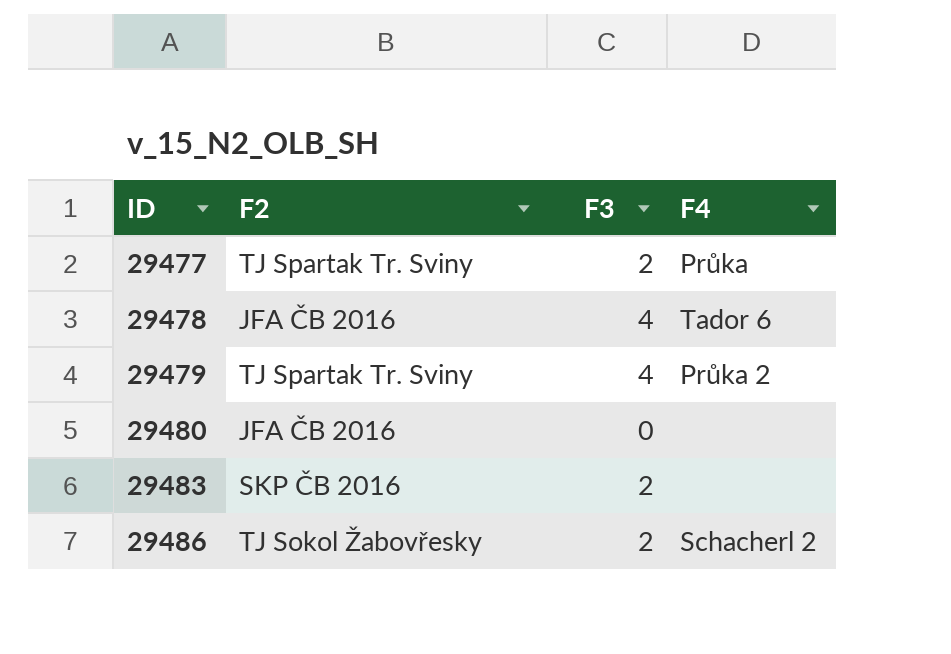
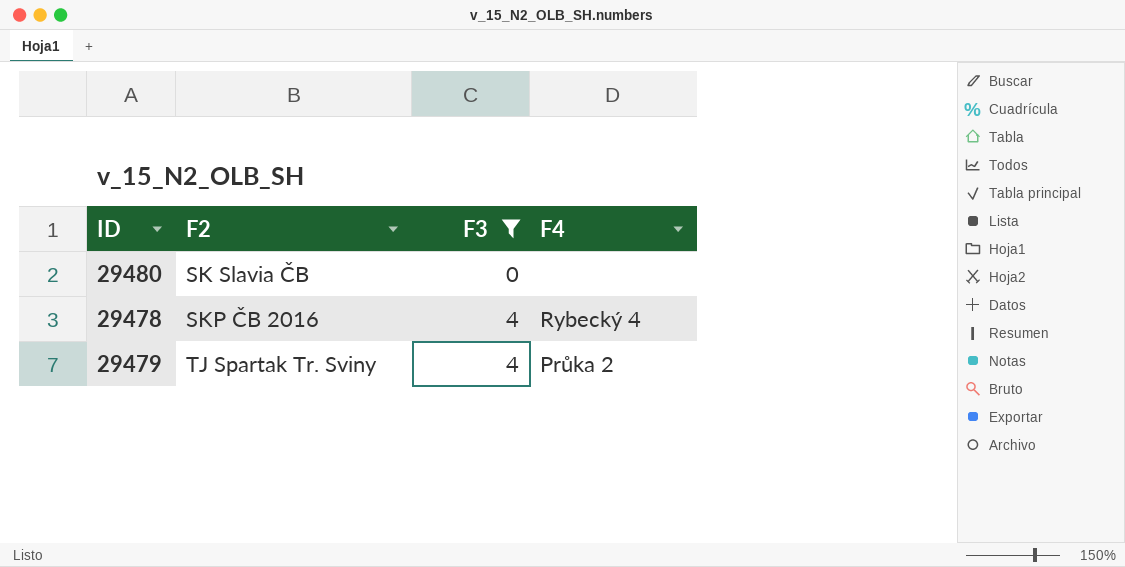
filter: none -> F3 != 2
row order: ID ascending -> F2 ascending
29480 | F2: JFA ČB 2016 -> SK Slavia ČB
29478 | F2: JFA ČB 2016 -> SKP ČB 2016
29478 | F4: Tador 6 -> Rybecký 4

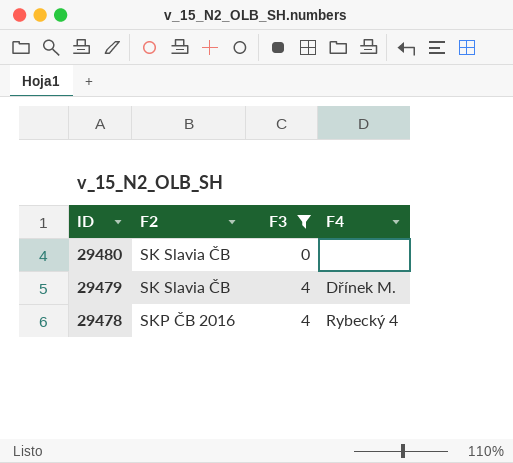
row order: F2 ascending -> ID descending
29479 | F2: TJ Spartak Tr. Sviny -> SK Slavia ČB
29479 | F4: Průka 2 -> Dřínek M.

